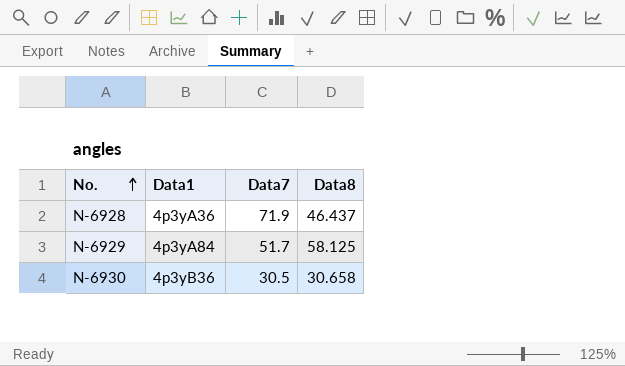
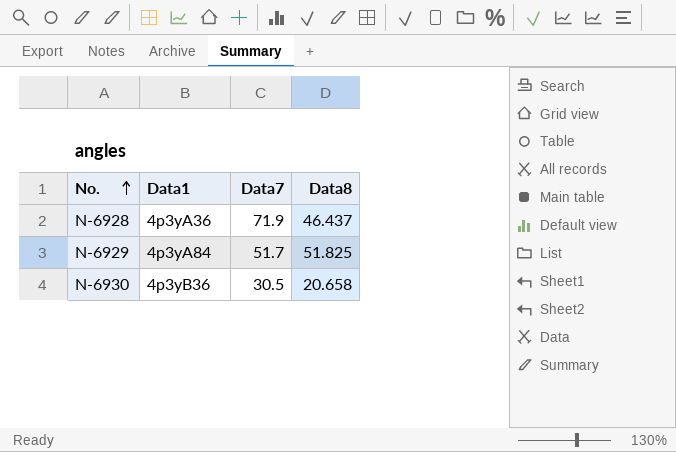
N-6929 | Data8: 58.125 -> 51.825
N-6930 | Data8: 30.658 -> 20.658

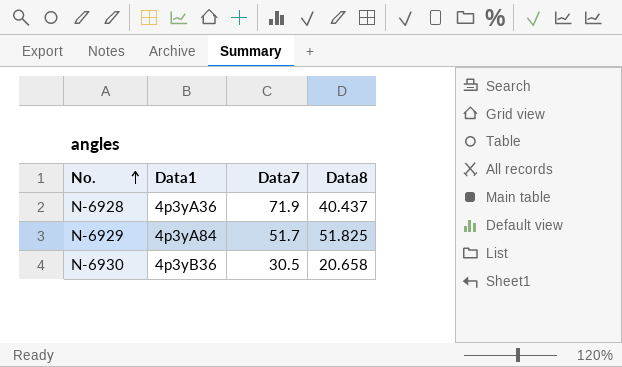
N-6928 | Data8: 46.437 -> 40.437

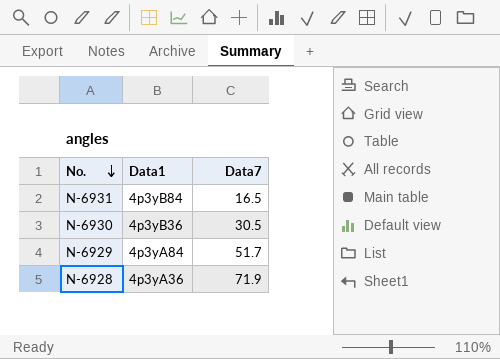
row order: No. ascending -> No. descending
column Data8 | position: 4 -> none
row N-6931: none -> 4p3yB84 | 16.5

